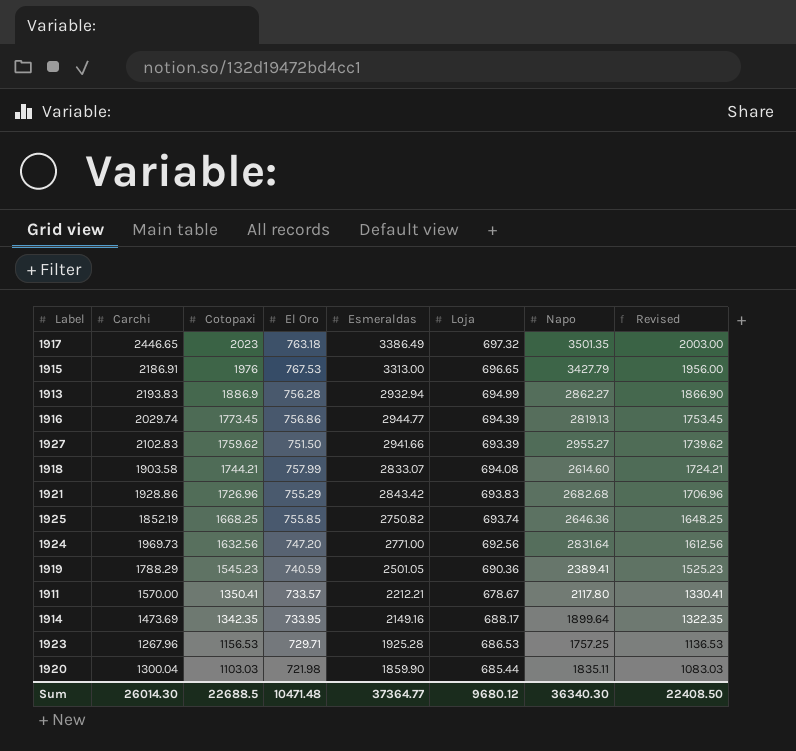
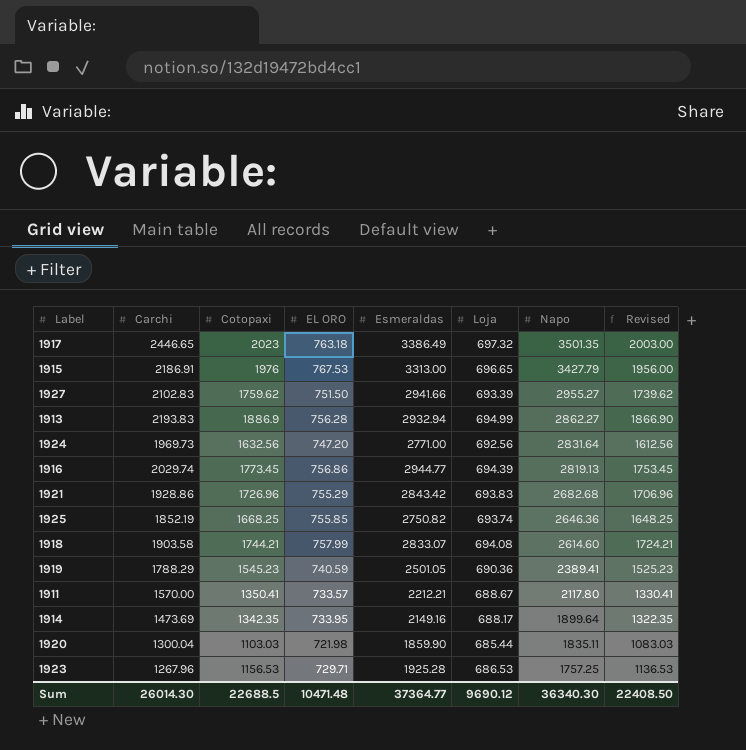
row order: Cotopaxi descending -> Napo descending
column name: El Oro -> EL ORO
1911 | Loja: 678.67 -> 688.67
Sum | Loja: 9680.12 -> 9690.12

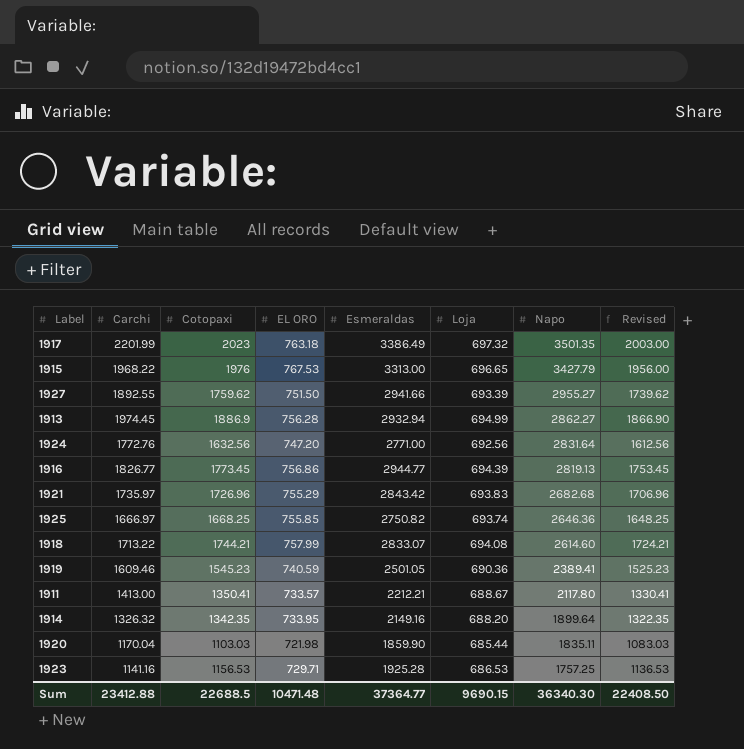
1917 | Carchi: 2446.65 -> 2201.99
1915 | Carchi: 2186.91 -> 1968.22
1927 | Carchi: 2102.83 -> 1892.55
1913 | Carchi: 2193.83 -> 1974.45
1924 | Carchi: 1969.73 -> 1772.76
1916 | Carchi: 2029.74 -> 1826.77
1921 | Carchi: 1928.86 -> 1735.97
1925 | Carchi: 1852.19 -> 1666.97
1918 | Carchi: 1903.58 -> 1713.22
1919 | Carchi: 1788.29 -> 1609.46
1911 | Carchi: 1570.00 -> 1413.00
1914 | Carchi: 1473.69 -> 1326.32
1914 | Loja: 688.17 -> 688.20
1920 | Carchi: 1300.04 -> 1170.04
1923 | Carchi: 1267.96 -> 1141.16
Sum | Carchi: 26014.30 -> 23412.88
Sum | Loja: 9690.12 -> 9690.15

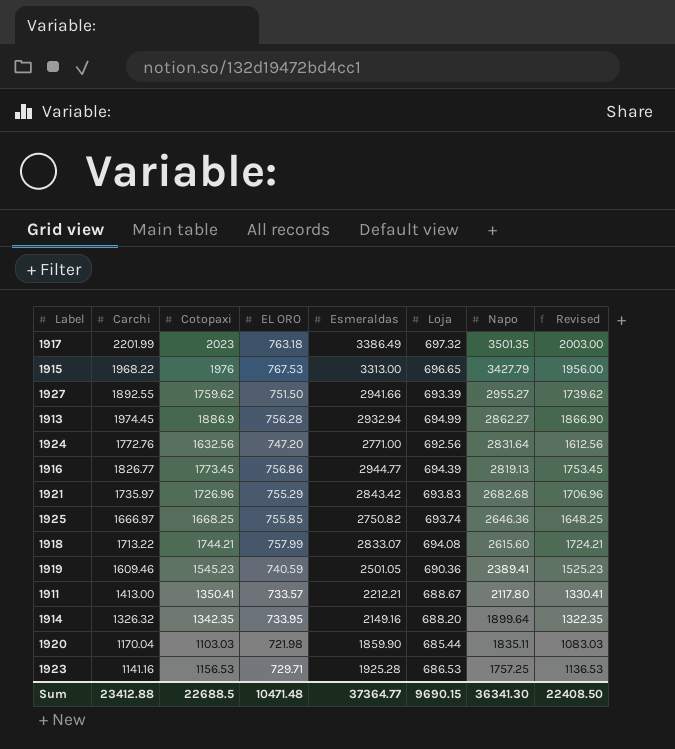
1918 | Napo: 2614.60 -> 2615.60
Sum | Napo: 36340.30 -> 36341.30

